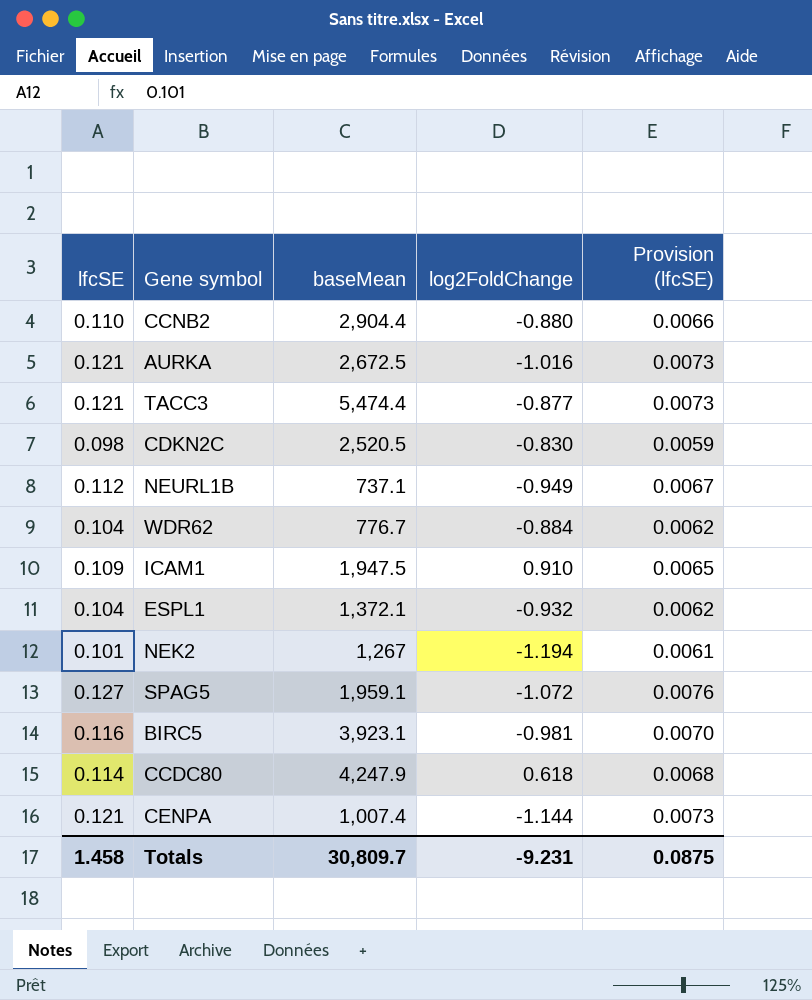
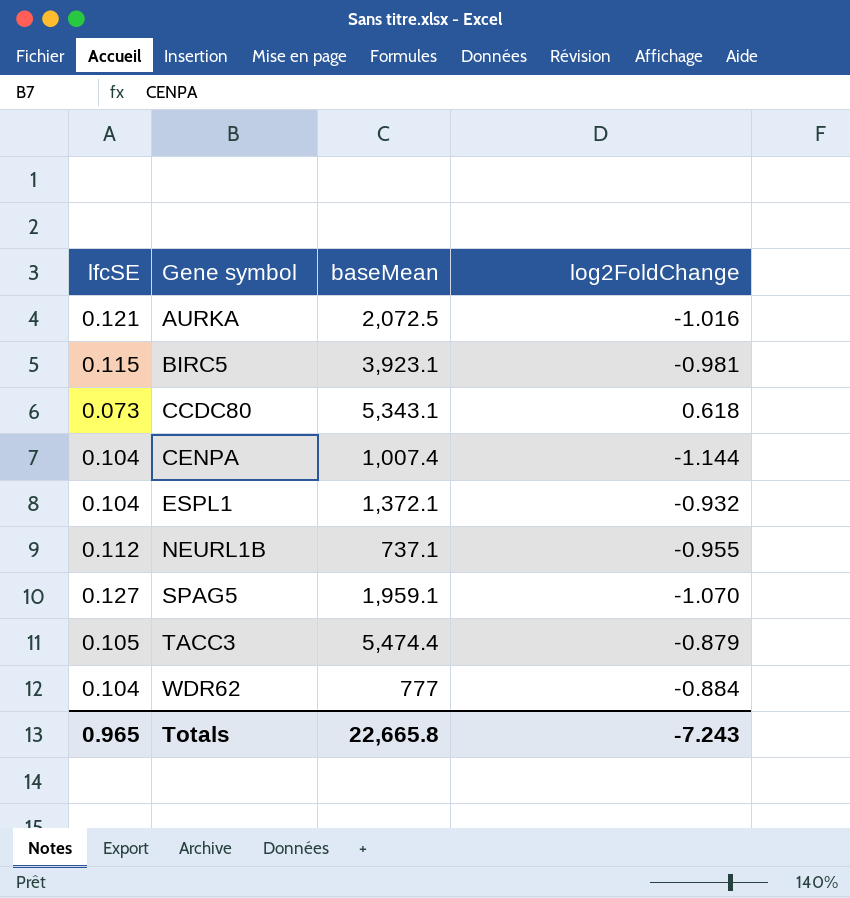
row order: none -> Gene symbol ascending
column Provision (lfcSE) | formula: [lfcSE] * 0.06 -> none
row CCNB2: 0.110 | 2,904.4 | -0.880 | 0.0066 -> none
row CDKN2C: 0.098 | 2,520.5 | -0.830 | 0.0059 -> none
row ICAM1: 0.109 | 1,947.5 | 0.910 | 0.0065 -> none
row NEK2: 0.101 | 1,267 | -1.194 | 0.0061 -> none
AURKA | baseMean: 2,672.5 -> 2,072.5
BIRC5 | lfcSE: 0.116 -> 0.115
CCDC80 | lfcSE: 0.114 -> 0.073
CCDC80 | baseMean: 4,247.9 -> 5,343.1
CENPA | lfcSE: 0.121 -> 0.104
NEURL1B | log2FoldChange: -0.949 -> -0.955
SPAG5 | log2FoldChange: -1.072 -> -1.070
TACC3 | lfcSE: 0.121 -> 0.105
TACC3 | log2FoldChange: -0.877 -> -0.879
WDR62 | baseMean: 776.7 -> 777
Totals | lfcSE: 1.458 -> 0.965
Totals | baseMean: 30,809.7 -> 22,665.8
Totals | log2FoldChange: -9.231 -> -7.243

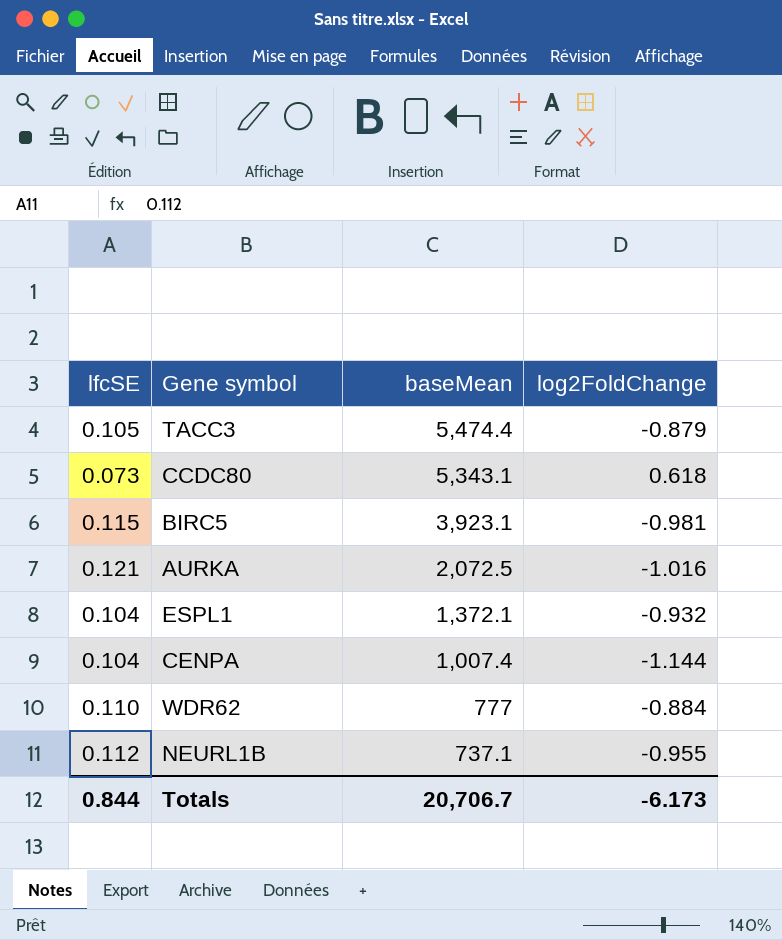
row order: Gene symbol ascending -> baseMean descending
row SPAG5: 0.127 | 1,959.1 | -1.070 -> none
WDR62 | lfcSE: 0.104 -> 0.110
Totals | lfcSE: 0.965 -> 0.844
Totals | baseMean: 22,665.8 -> 20,706.7
Totals | log2FoldChange: -7.243 -> -6.173

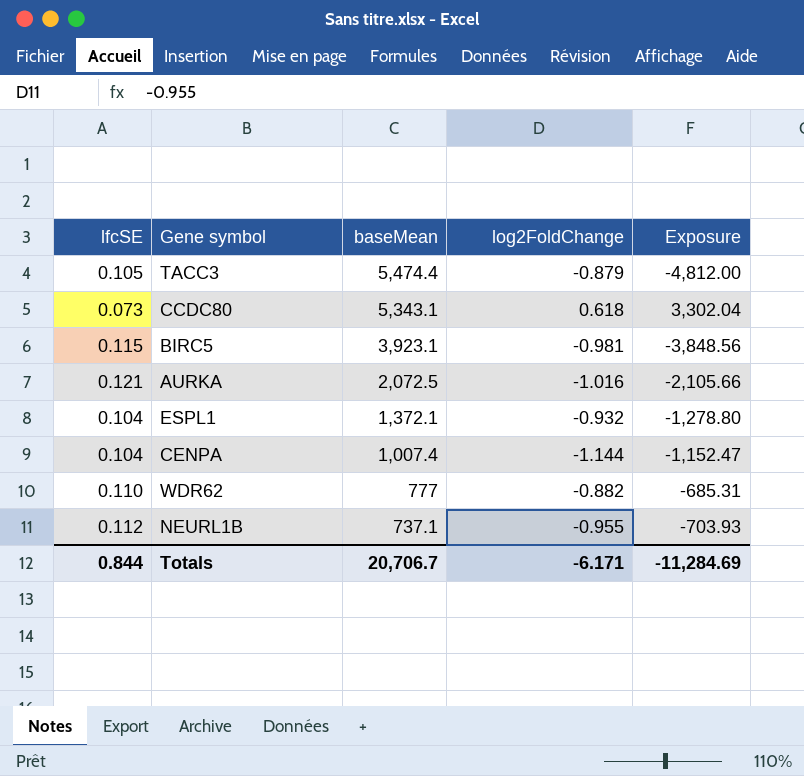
column Exposure | formula: none -> [baseMean] * [log2FoldChange]
WDR62 | log2FoldChange: -0.884 -> -0.882
Totals | log2FoldChange: -6.173 -> -6.171

